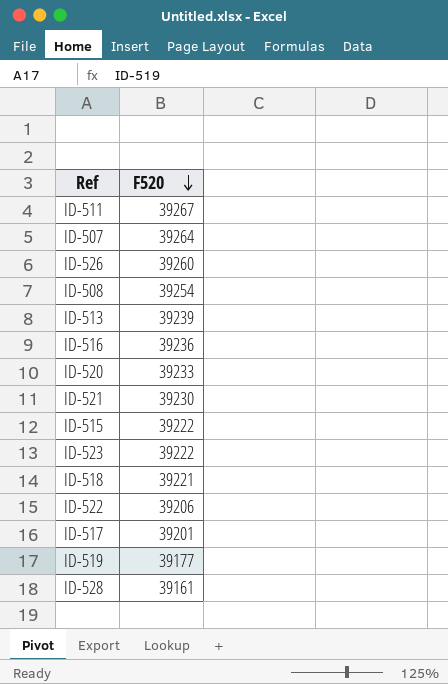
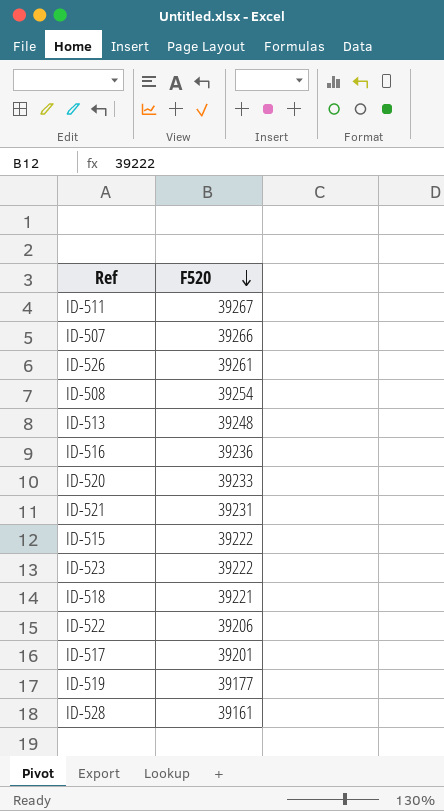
ID-507 | F520: 39264 -> 39266
ID-526 | F520: 39260 -> 39261
ID-513 | F520: 39239 -> 39248
ID-521 | F520: 39230 -> 39231

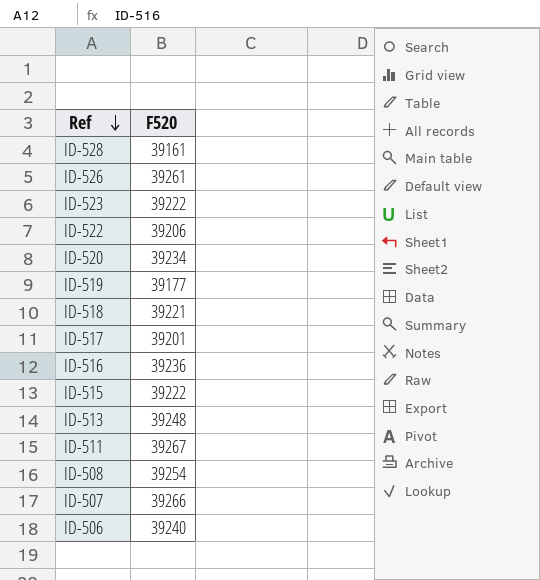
row order: F520 descending -> Ref descending
row ID-521: 39231 -> none
ID-520 | F520: 39233 -> 39234
row ID-506: none -> 39240

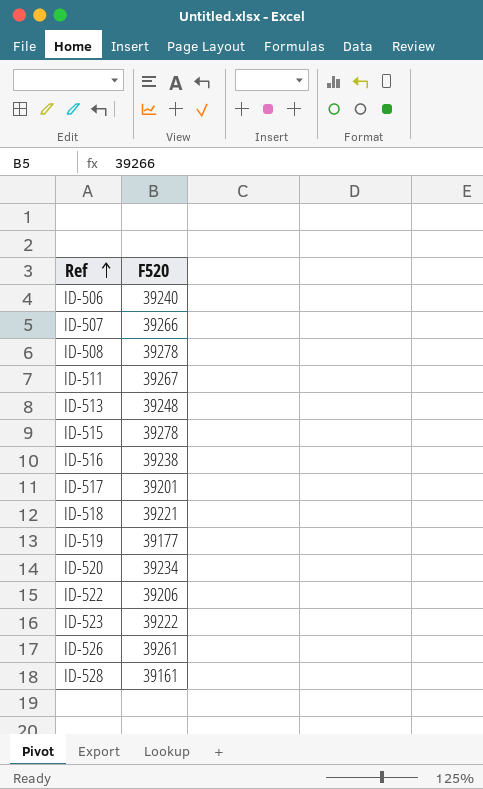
row order: Ref descending -> Ref ascending
ID-508 | F520: 39254 -> 39278
ID-515 | F520: 39222 -> 39278
ID-516 | F520: 39236 -> 39238

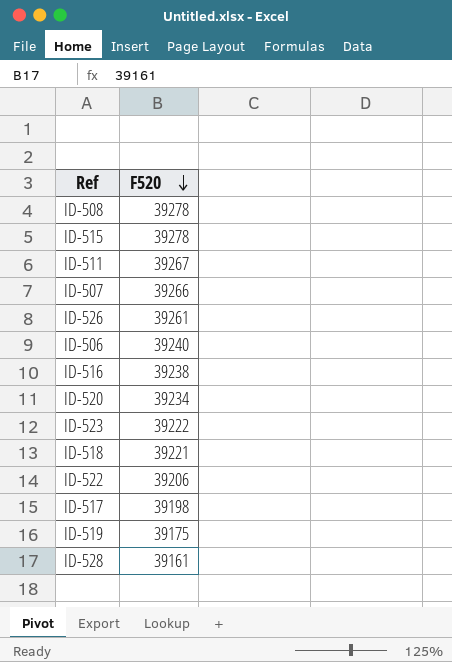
row order: Ref ascending -> F520 descending
row ID-513: 39248 -> none
ID-517 | F520: 39201 -> 39198
ID-519 | F520: 39177 -> 39175

